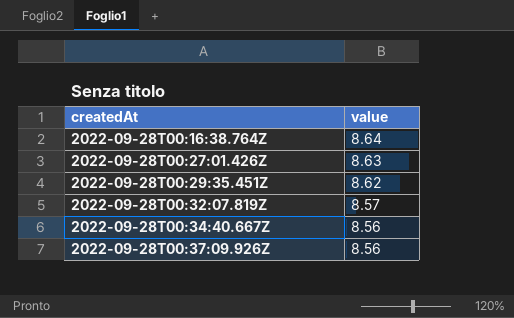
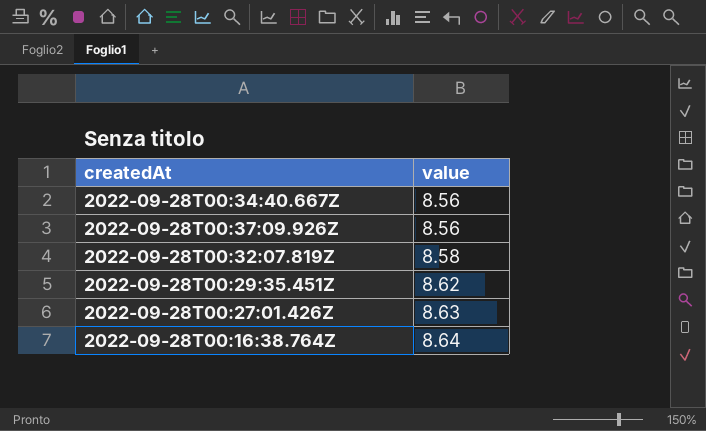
row order: createdAt ascending -> value ascending
2022-09-28T00:32:07.819Z | value: 8.57 -> 8.58

